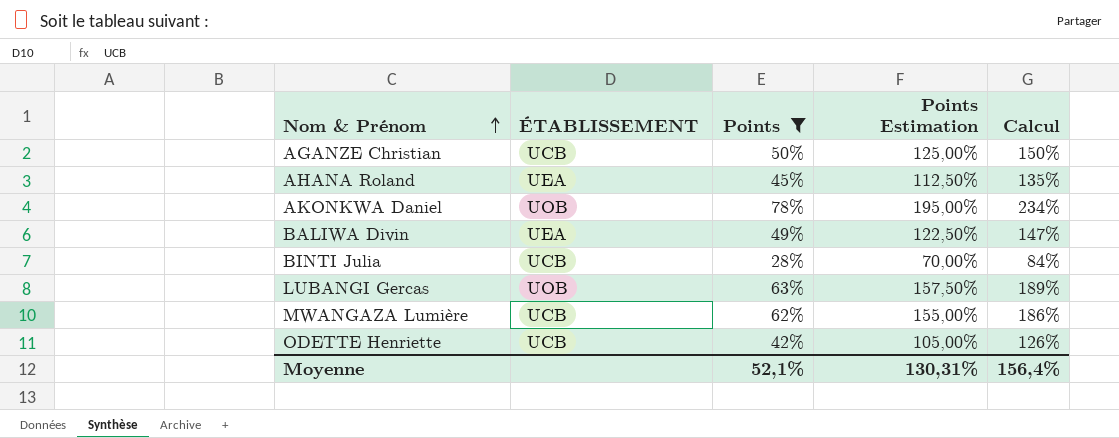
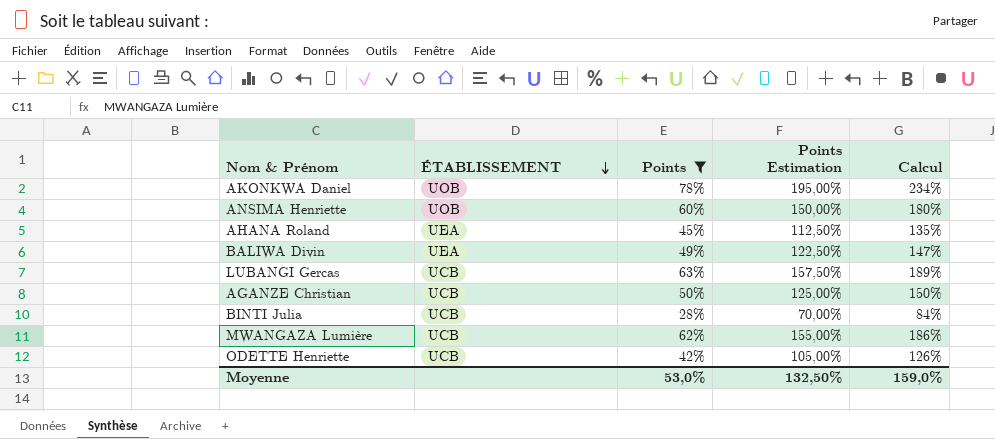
row order: Nom & Prénom ascending -> ÉTABLISSEMENT descending
row ANSIMA Henriette: none -> UOB | 60% | 150,00% | 180%
LUBANGI Gercas | ÉTABLISSEMENT: UOB -> UCB
Moyenne | Points: 52,1% -> 53,0%
Moyenne | Points Estimation: 130,31% -> 132,50%
Moyenne | Calcul: 156,4% -> 159,0%

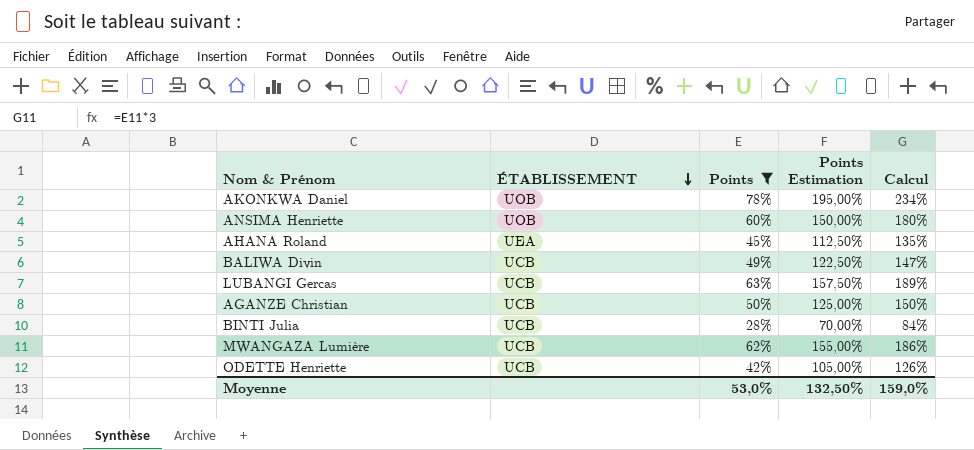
BALIWA Divin | ÉTABLISSEMENT: UEA -> UCB

